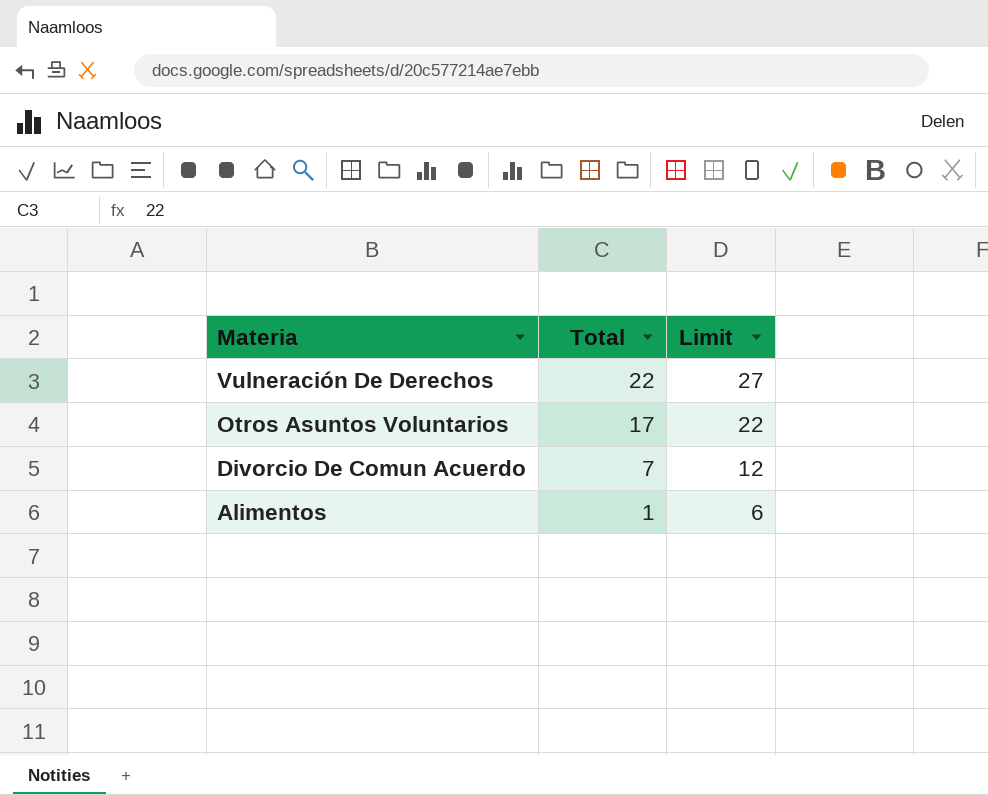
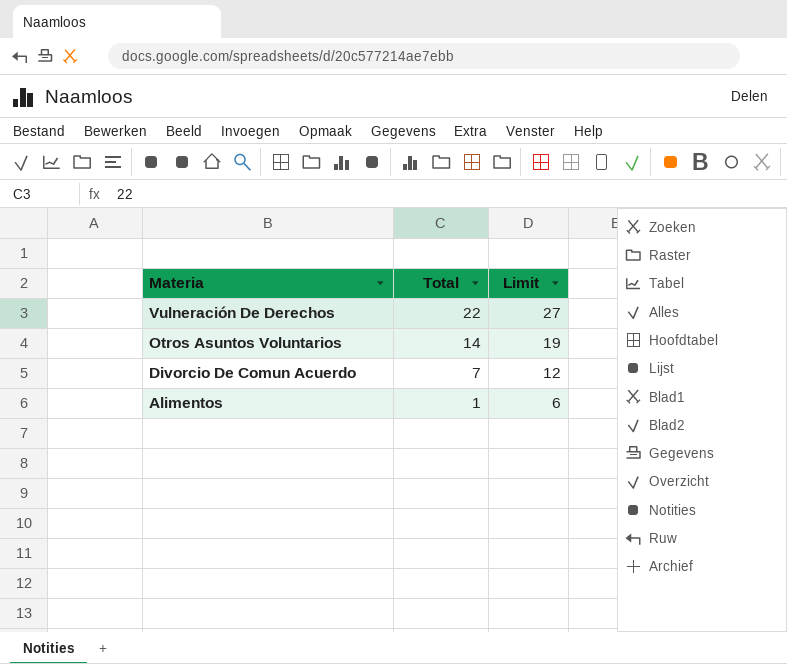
Otros Asuntos Voluntarios | Total: 17 -> 14
Otros Asuntos Voluntarios | Limit: 22 -> 19

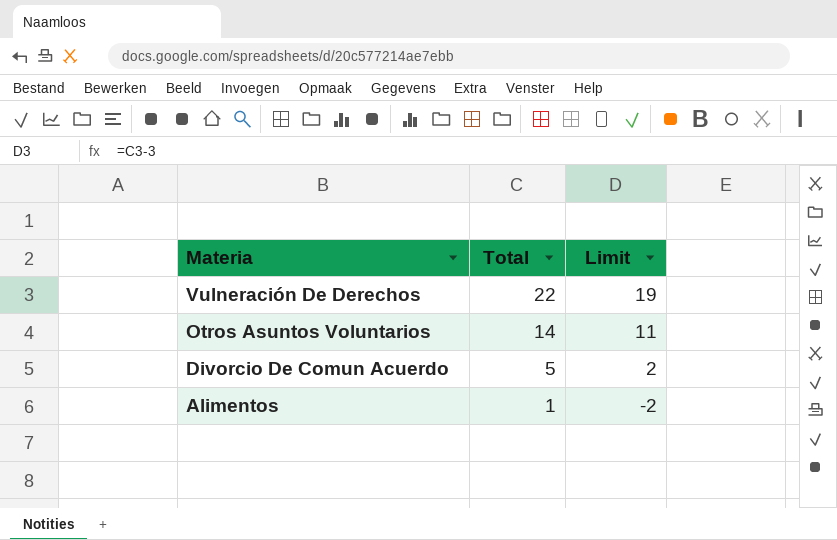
column Limit | formula: [Total] + 5 -> [Total] - 3
Divorcio De Comun Acuerdo | Total: 7 -> 5

